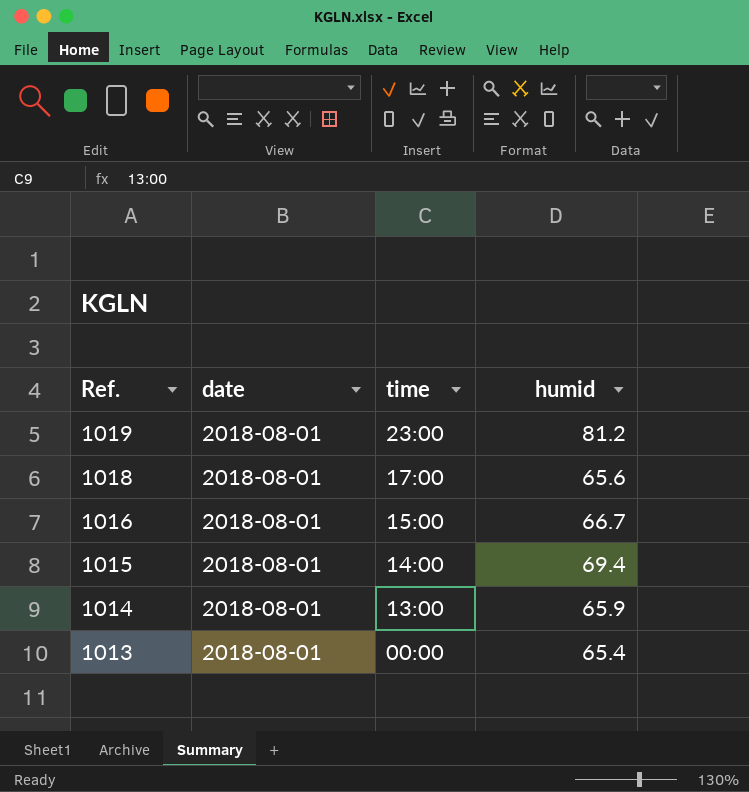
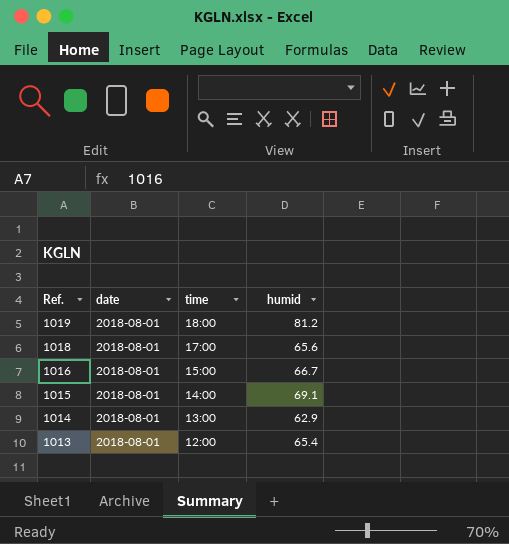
1019 | time: 23:00 -> 18:00
1015 | humid: 69.4 -> 69.1
1014 | humid: 65.9 -> 62.9
1013 | time: 00:00 -> 12:00

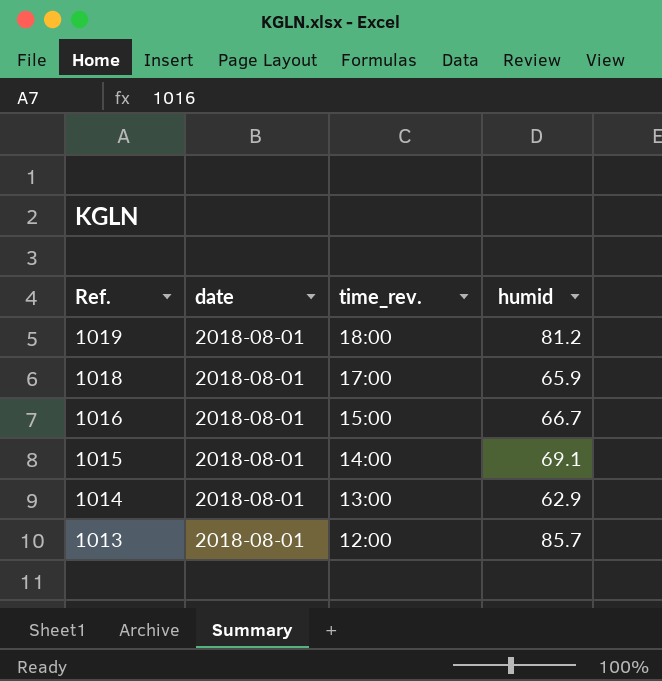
column name: time -> time_rev.
1018 | humid: 65.6 -> 65.9
1013 | humid: 65.4 -> 85.7

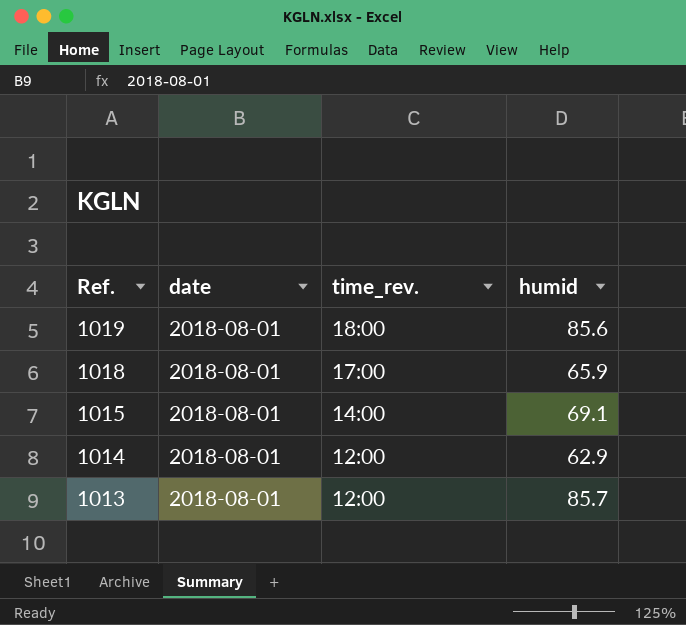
row 1016: 2018-08-01 | 15:00 | 66.7 -> none
1019 | humid: 81.2 -> 85.6
1014 | time_rev.: 13:00 -> 12:00

